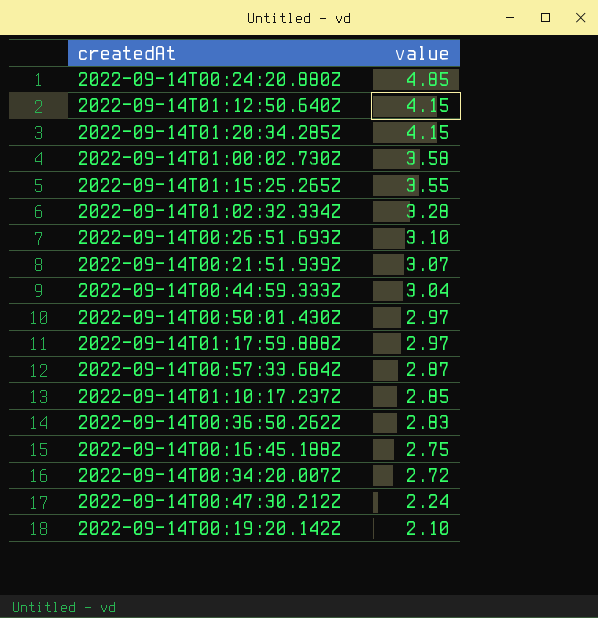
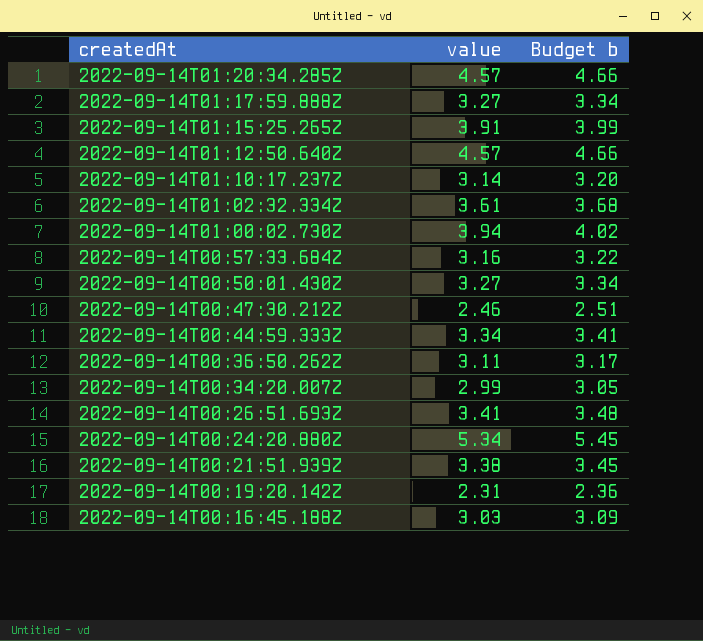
row order: value descending -> createdAt descending
column Budget b | formula: none -> [value] * 1.02
2022-09-14T01:20:34.285Z | value: 4.15 -> 4.57
2022-09-14T01:17:59.888Z | value: 2.97 -> 3.27
2022-09-14T01:15:25.265Z | value: 3.55 -> 3.91
2022-09-14T01:12:50.640Z | value: 4.15 -> 4.57
2022-09-14T01:10:17.237Z | value: 2.85 -> 3.14
2022-09-14T01:02:32.334Z | value: 3.28 -> 3.61
2022-09-14T01:00:02.730Z | value: 3.58 -> 3.94
2022-09-14T00:57:33.684Z | value: 2.87 -> 3.16
2022-09-14T00:50:01.430Z | value: 2.97 -> 3.27
2022-09-14T00:47:30.212Z | value: 2.24 -> 2.46
2022-09-14T00:44:59.333Z | value: 3.04 -> 3.34
2022-09-14T00:36:50.262Z | value: 2.83 -> 3.11
2022-09-14T00:34:20.007Z | value: 2.72 -> 2.99
2022-09-14T00:26:51.693Z | value: 3.10 -> 3.41
2022-09-14T00:24:20.880Z | value: 4.85 -> 5.34
2022-09-14T00:21:51.939Z | value: 3.07 -> 3.38
2022-09-14T00:19:20.142Z | value: 2.10 -> 2.31
2022-09-14T00:16:45.188Z | value: 2.75 -> 3.03

